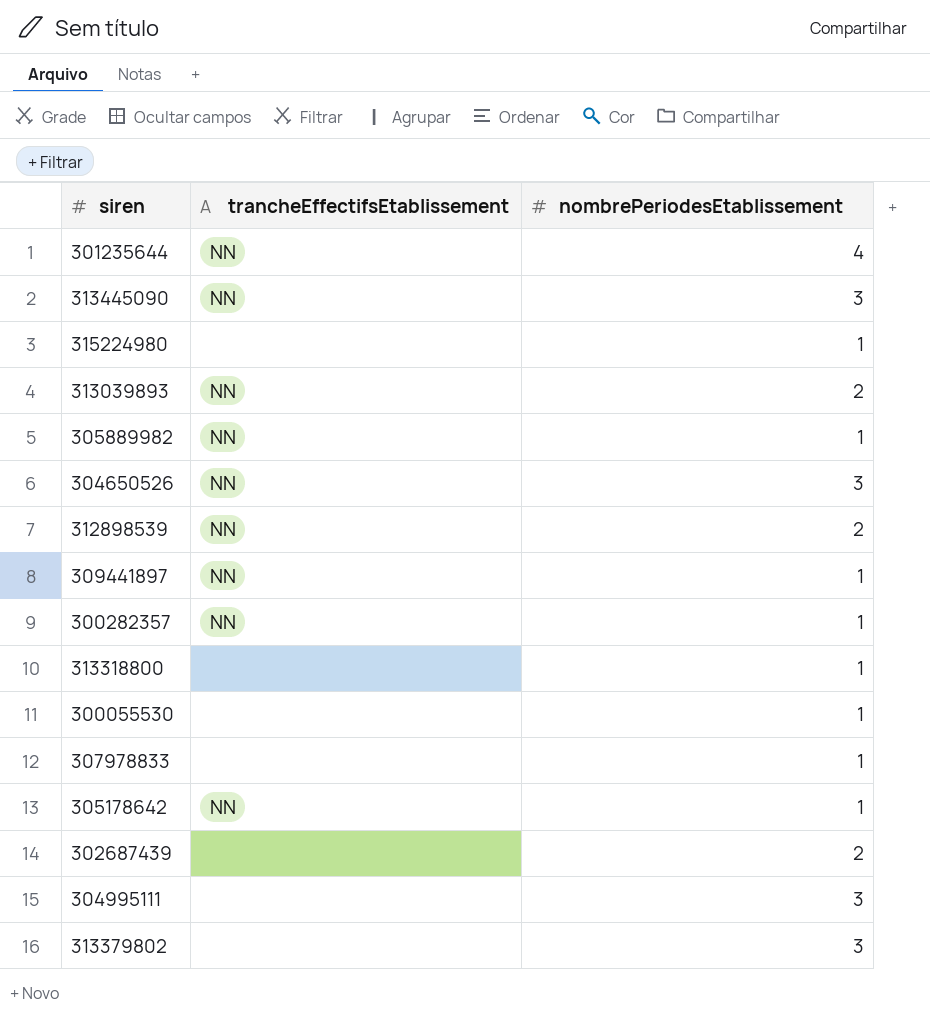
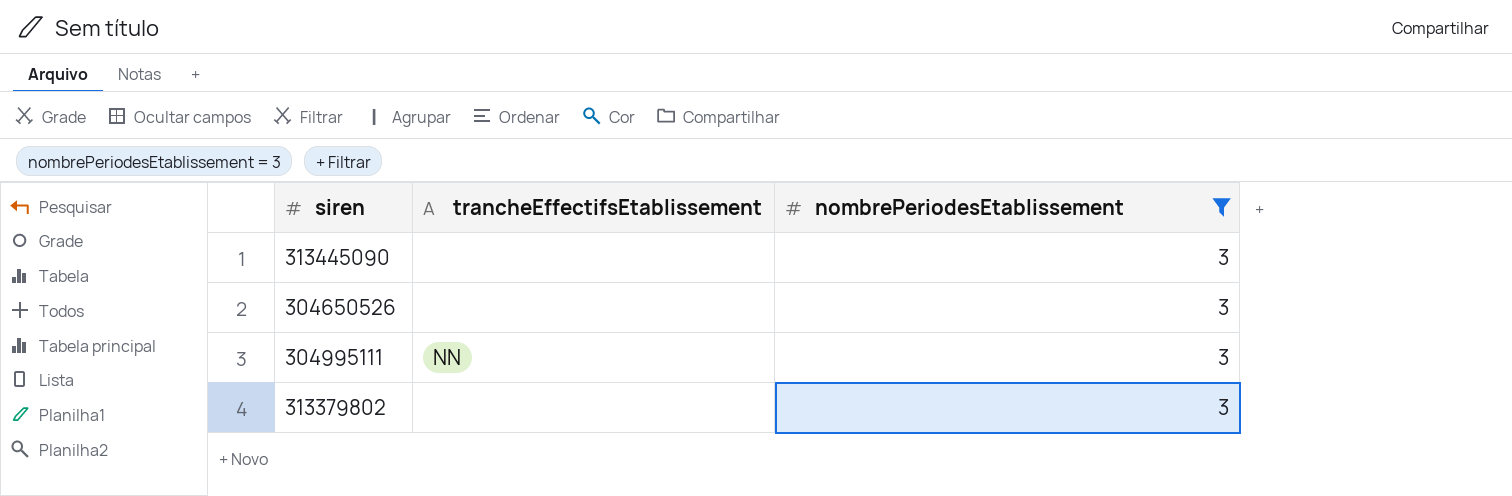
filter: none -> nombrePeriodesEtablissement = 3
313445090 | trancheEffectifsEtablissement: NN -> none
304650526 | trancheEffectifsEtablissement: NN -> none
304995111 | trancheEffectifsEtablissement: none -> NN

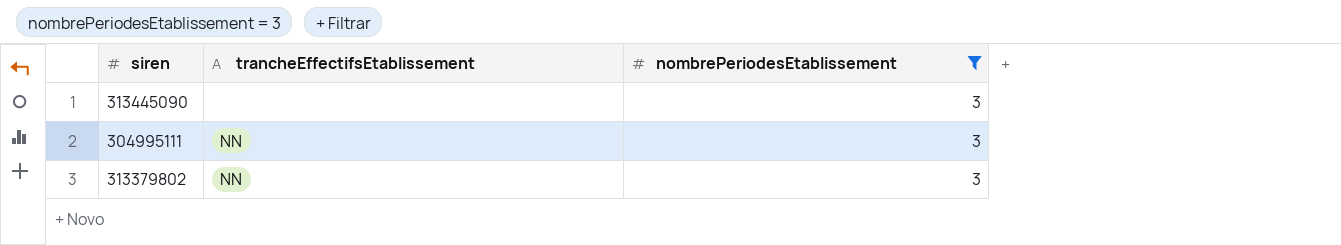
row 304650526: none | 3 -> none
313379802 | trancheEffectifsEtablissement: none -> NN

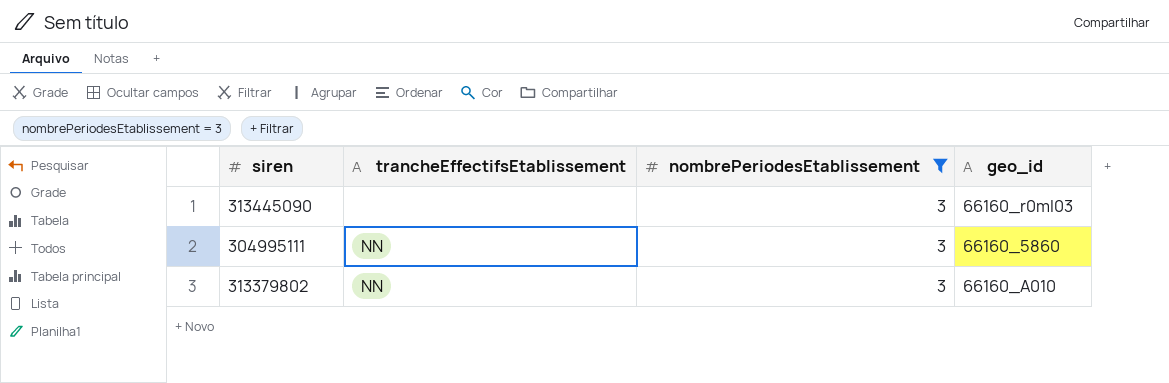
column geo_id | position: none -> 4

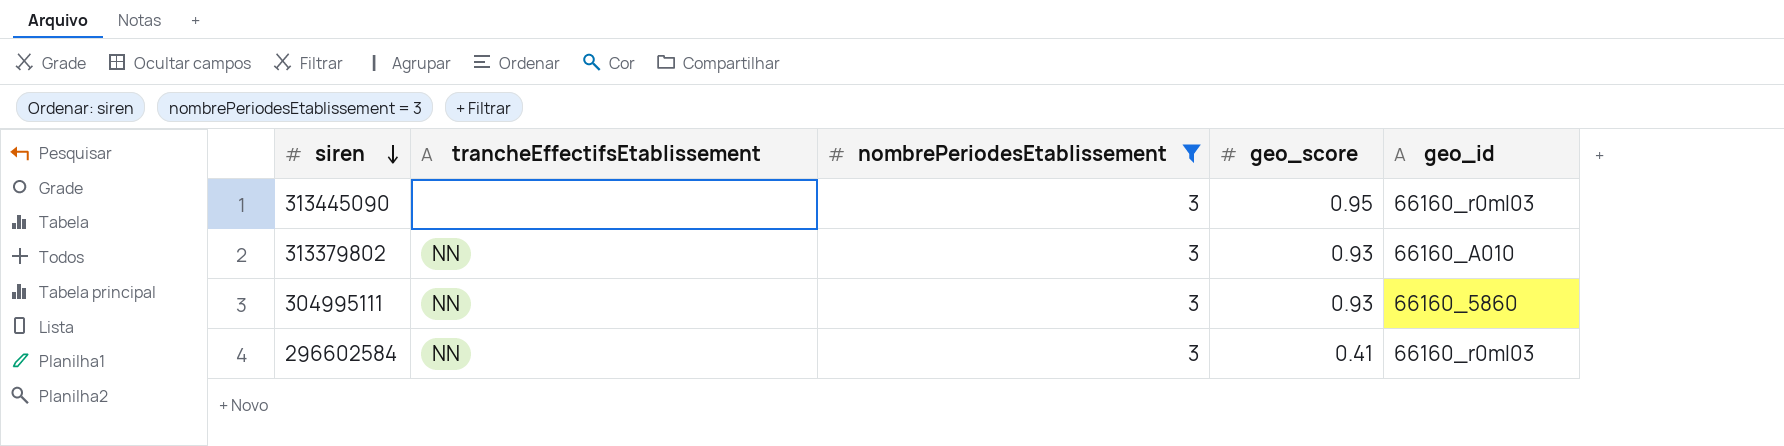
row order: none -> siren descending
column geo_score | position: none -> 4
row 296602584: none -> NN | 3 | 0.41 | 66160_r0ml03

